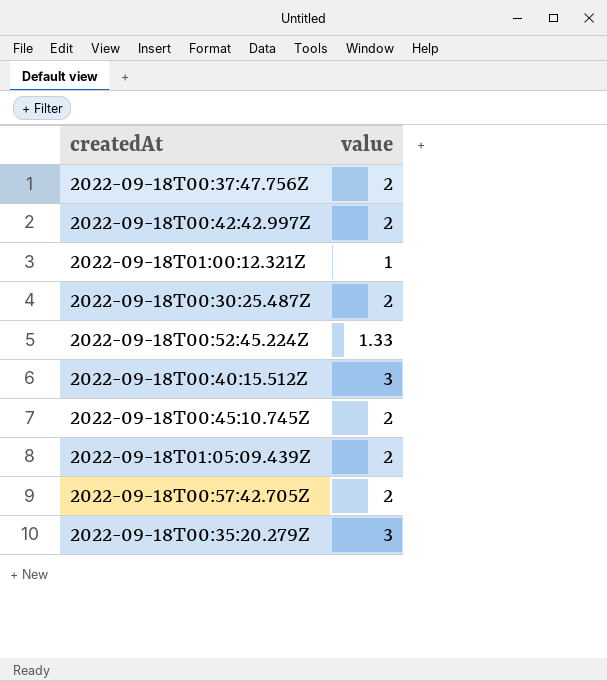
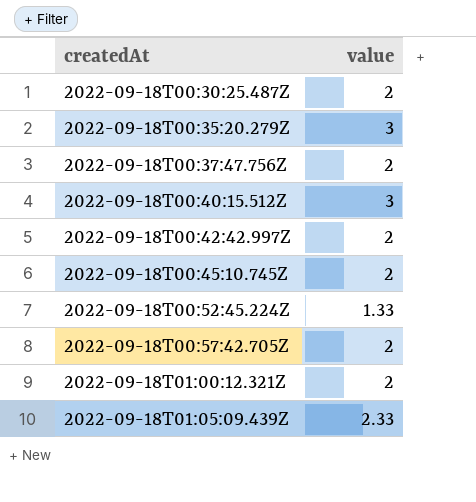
row order: none -> createdAt ascending
2022-09-18T01:00:12.321Z | value: 1 -> 2
2022-09-18T01:05:09.439Z | value: 2 -> 2.33

